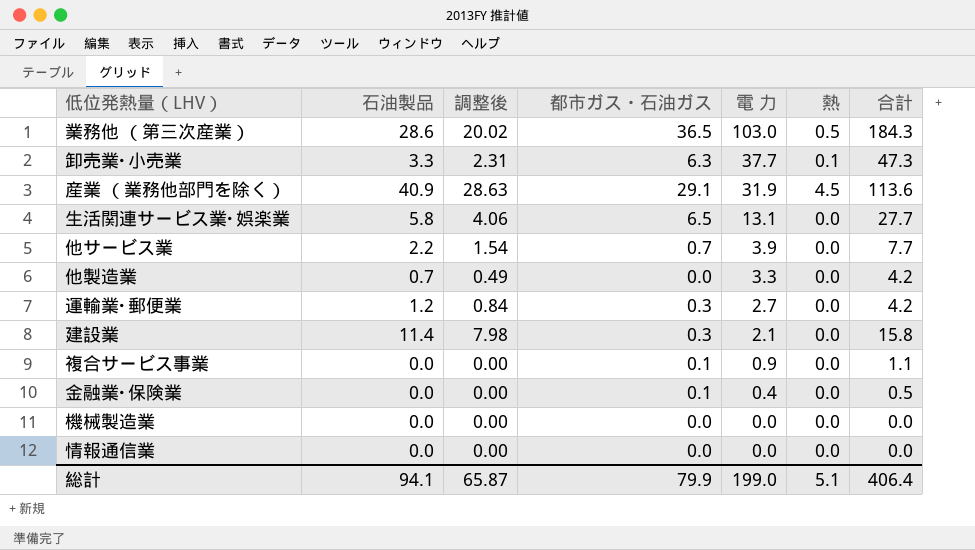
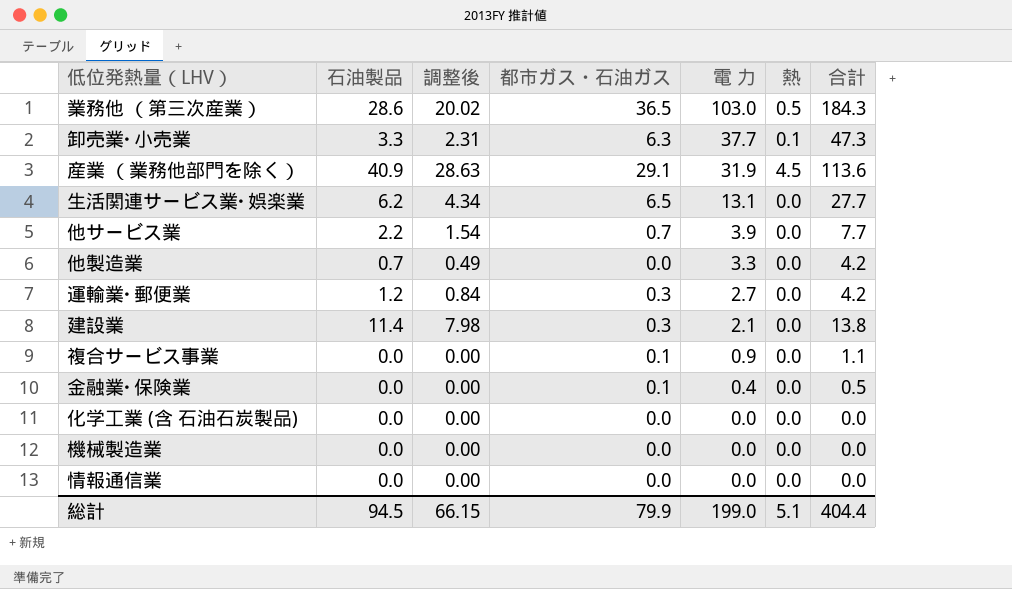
生活関連サービス業･娯楽業 | 石油製品: 5.8 -> 6.2
生活関連サービス業･娯楽業 | 調整後: 4.06 -> 4.34
建設業 | 合計: 15.8 -> 13.8
row 化学工業 (含 石油石炭製品): none -> 0.0 | 0.00 | 0.0 | 0.0 | 0.0 | 0.0
総計 | 石油製品: 94.1 -> 94.5
総計 | 調整後: 65.87 -> 66.15
総計 | 合計: 406.4 -> 404.4

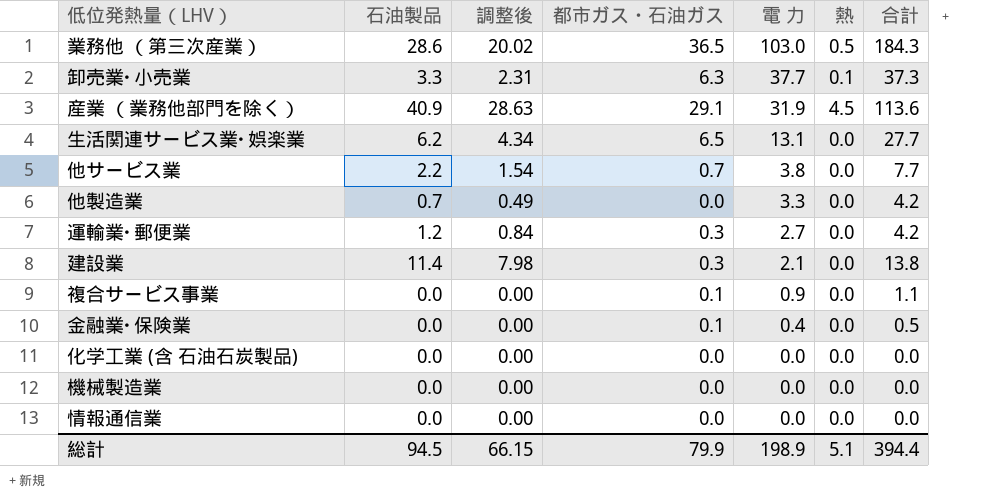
卸売業･小売業 | 合計: 47.3 -> 37.3
他サービス業 | 電 力: 3.9 -> 3.8
総計 | 電 力: 199.0 -> 198.9
総計 | 合計: 404.4 -> 394.4

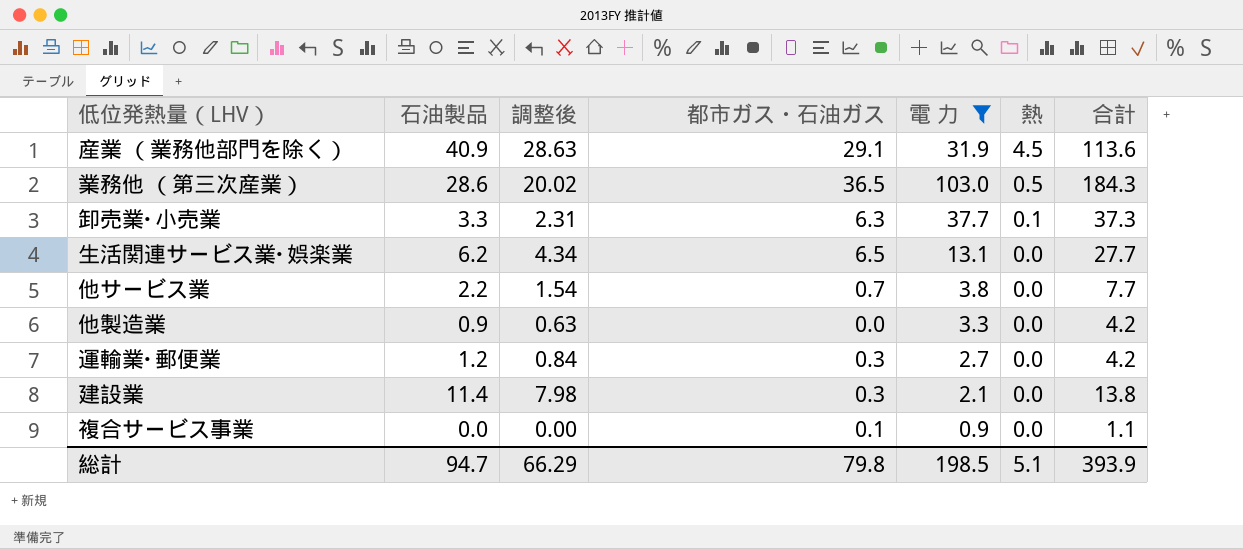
filter: none -> 電 力 >= 0.9
row order: 電 力 descending -> 熱 descending
他製造業 | 石油製品: 0.7 -> 0.9
他製造業 | 調整後: 0.49 -> 0.63
総計 | 石油製品: 94.5 -> 94.7
総計 | 調整後: 66.15 -> 66.29
総計 | 都市ガス・石油ガス: 79.9 -> 79.8
総計 | 電 力: 198.9 -> 198.5
総計 | 合計: 394.4 -> 393.9

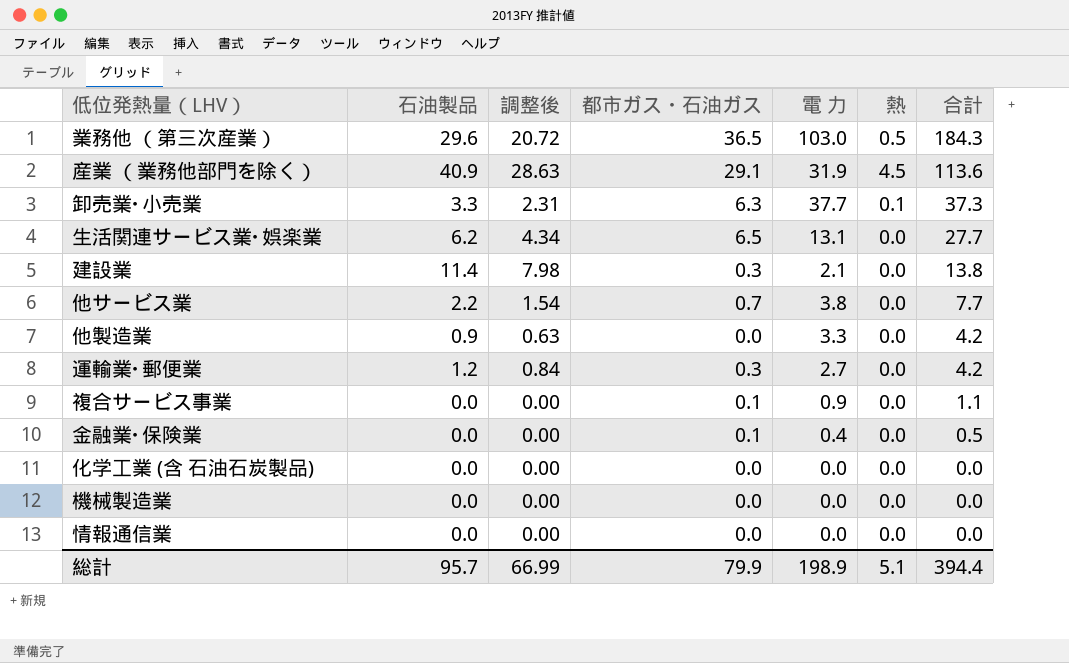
filter: 電 力 >= 0.9 -> none
row order: 熱 descending -> 合計 descending
業務他 （第三次産業） | 石油製品: 28.6 -> 29.6
業務他 （第三次産業） | 調整後: 20.02 -> 20.72
総計 | 石油製品: 94.7 -> 95.7
総計 | 調整後: 66.29 -> 66.99
総計 | 都市ガス・石油ガス: 79.8 -> 79.9
総計 | 電 力: 198.5 -> 198.9
総計 | 合計: 393.9 -> 394.4

